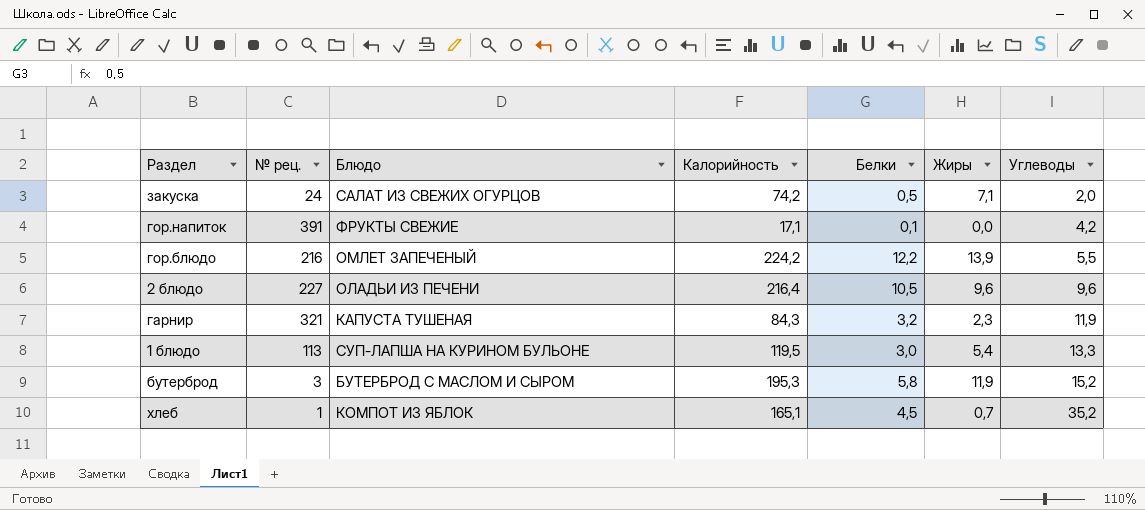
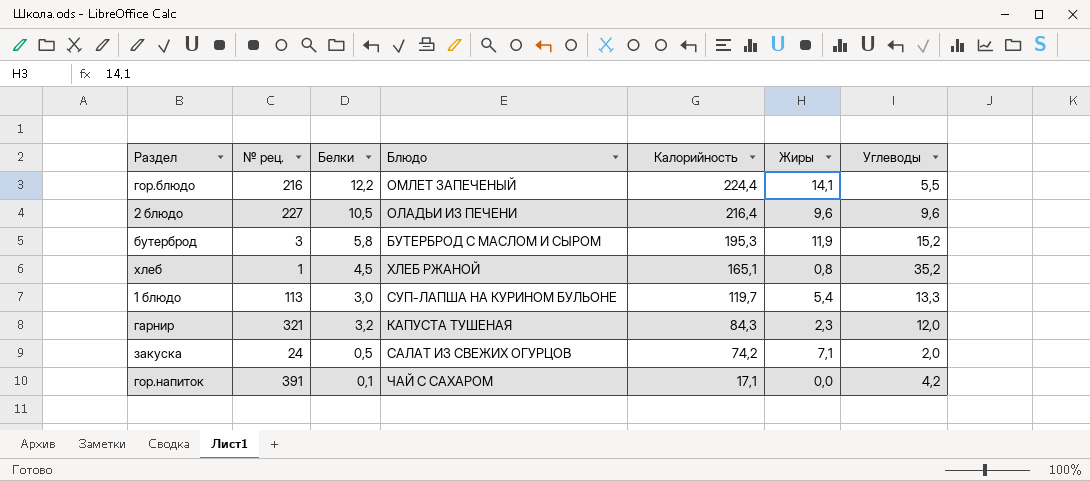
row order: Углеводы ascending -> Калорийность descending
column Белки | position: 5 -> 3
гор.блюдо | Калорийность: 224,2 -> 224,4
гор.блюдо | Жиры: 13,9 -> 14,1
хлеб | Блюдо: КОМПОТ ИЗ ЯБЛОК -> ХЛЕБ РЖАНОЙ
хлеб | Жиры: 0,7 -> 0,8
1 блюдо | Калорийность: 119,5 -> 119,7
гарнир | Углеводы: 11,9 -> 12,0
гор.напиток | Блюдо: ФРУКТЫ СВЕЖИЕ -> ЧАЙ С САХАРОМ

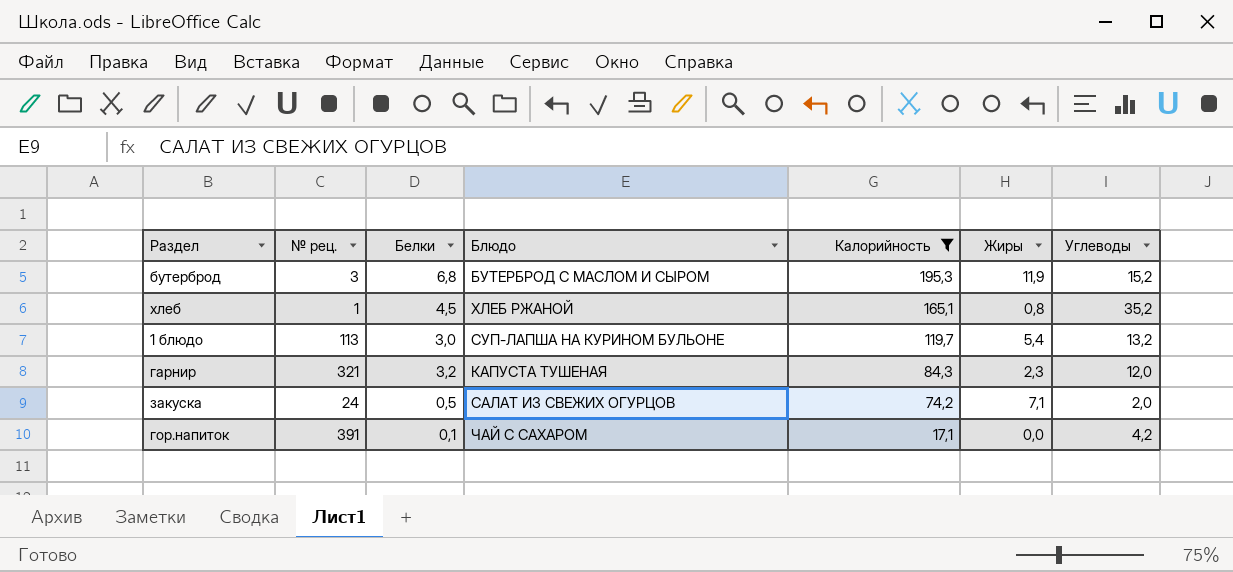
filter: none -> Калорийность <= 195,3
бутерброд | Белки: 5,8 -> 6,8
1 блюдо | Углеводы: 13,3 -> 13,2

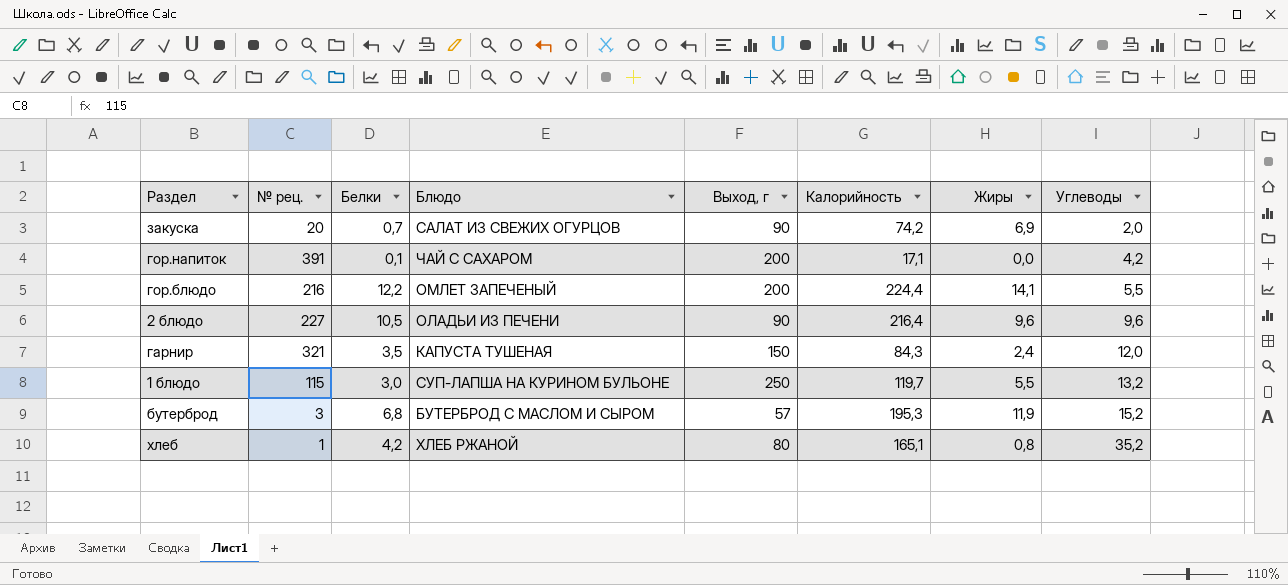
filter: Калорийность <= 195,3 -> none
row order: Калорийность descending -> Углеводы ascending
column Выход, г | position: none -> 5
закуска | № рец.: 24 -> 20
закуска | Белки: 0,5 -> 0,7
закуска | Жиры: 7,1 -> 6,9
гарнир | Белки: 3,2 -> 3,5
гарнир | Жиры: 2,3 -> 2,4
1 блюдо | № рец.: 113 -> 115
1 блюдо | Жиры: 5,4 -> 5,5
хлеб | Белки: 4,5 -> 4,2

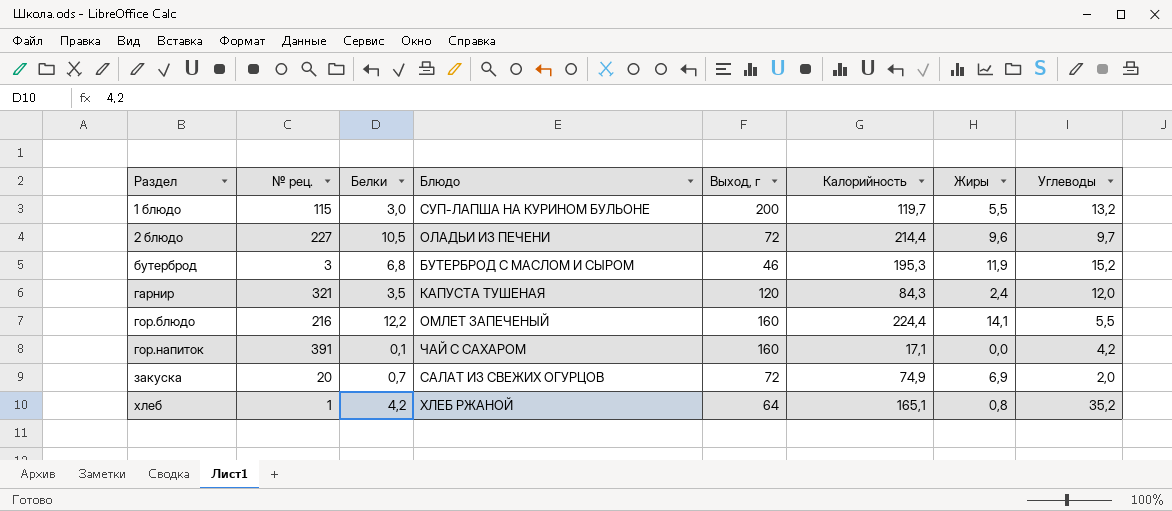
row order: Углеводы ascending -> Раздел ascending
1 блюдо | Выход, г: 250 -> 200
2 блюдо | Выход, г: 90 -> 72
2 блюдо | Калорийность: 216,4 -> 214,4
2 блюдо | Углеводы: 9,6 -> 9,7
бутерброд | Выход, г: 57 -> 46
гарнир | Выход, г: 150 -> 120
гор.блюдо | Выход, г: 200 -> 160
гор.напиток | Выход, г: 200 -> 160
закуска | Выход, г: 90 -> 72
закуска | Калорийность: 74,2 -> 74,9
хлеб | Выход, г: 80 -> 64

